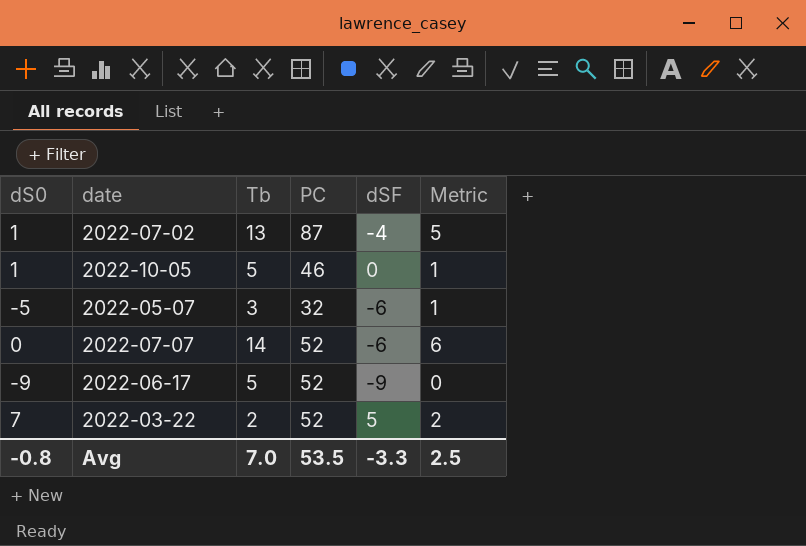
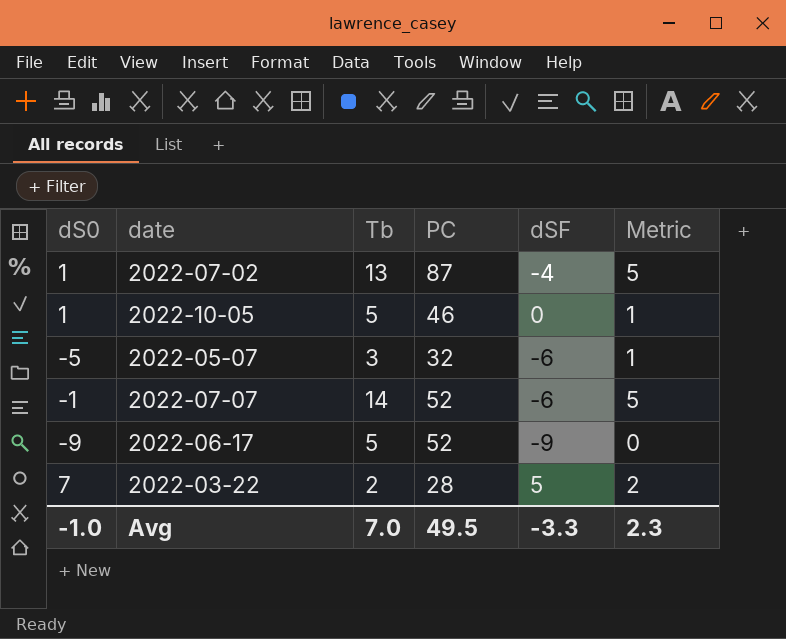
2022-07-07 | dS0: 0 -> -1
2022-07-07 | Metric: 6 -> 5
2022-03-22 | PC: 52 -> 28
Avg | dS0: -0.8 -> -1.0
Avg | PC: 53.5 -> 49.5
Avg | Metric: 2.5 -> 2.3

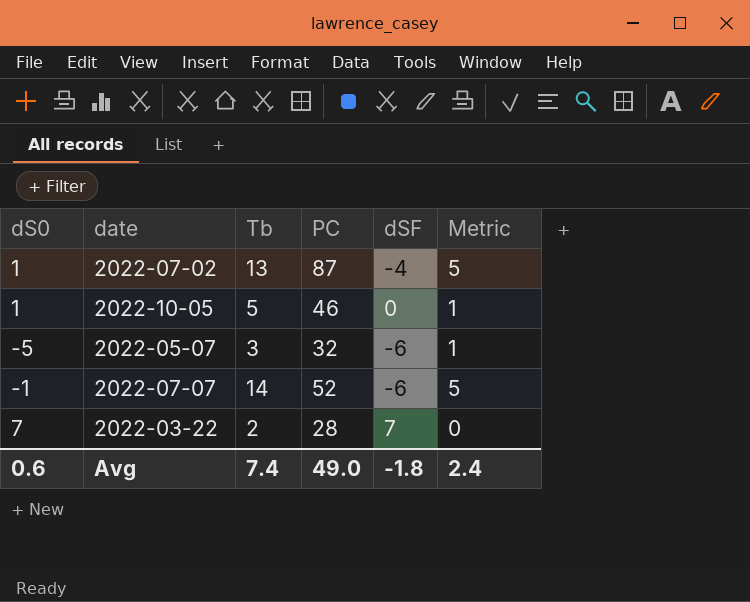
row 2022-06-17: -9 | 5 | 52 | -9 | 0 -> none
2022-03-22 | dSF: 5 -> 7
2022-03-22 | Metric: 2 -> 0
Avg | dS0: -1.0 -> 0.6
Avg | Tb: 7.0 -> 7.4
Avg | PC: 49.5 -> 49.0
Avg | dSF: -3.3 -> -1.8
Avg | Metric: 2.3 -> 2.4

